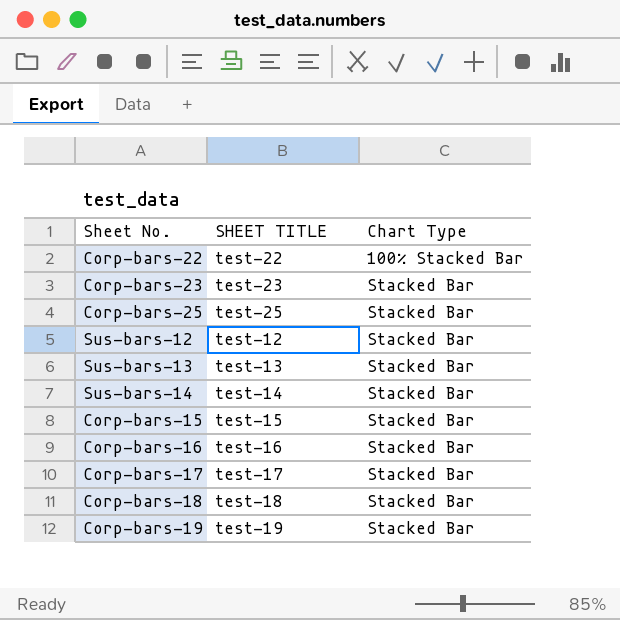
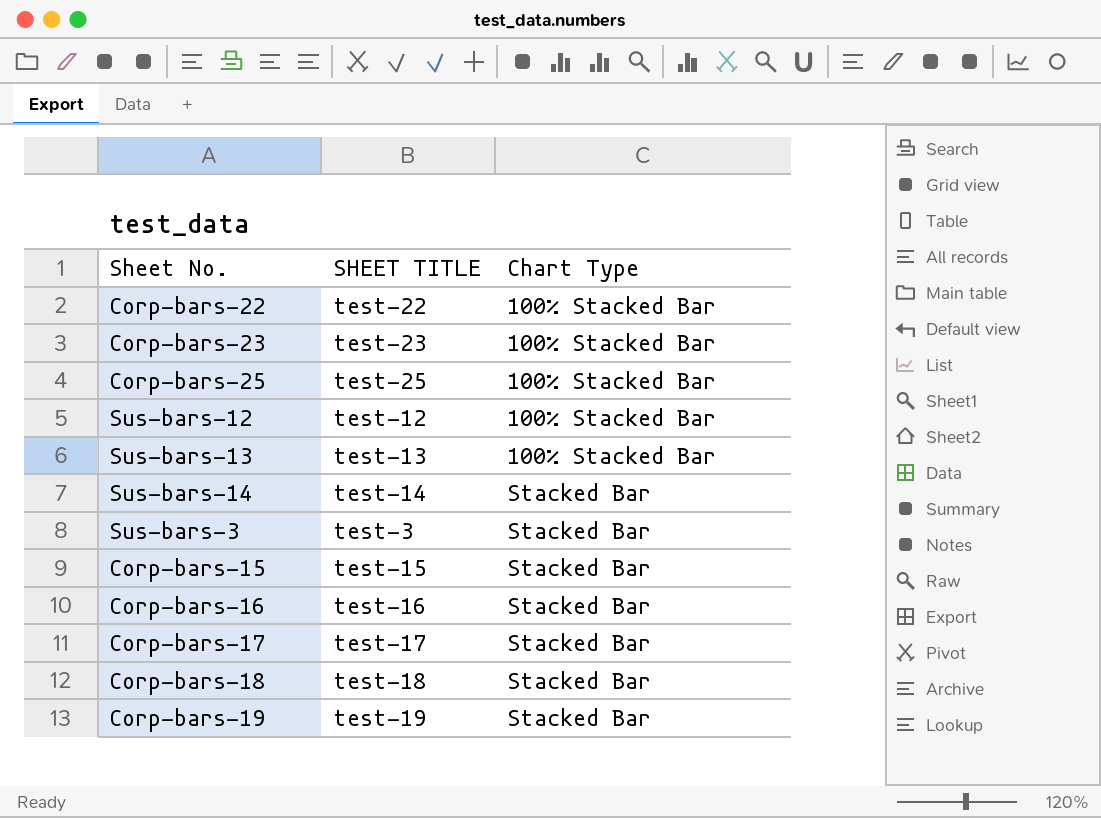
Corp-bars-23 | Chart Type: Stacked Bar -> 100% Stacked Bar
Corp-bars-25 | Chart Type: Stacked Bar -> 100% Stacked Bar
Sus-bars-12 | Chart Type: Stacked Bar -> 100% Stacked Bar
Sus-bars-13 | Chart Type: Stacked Bar -> 100% Stacked Bar
row Sus-bars-3: none -> test-3 | Stacked Bar

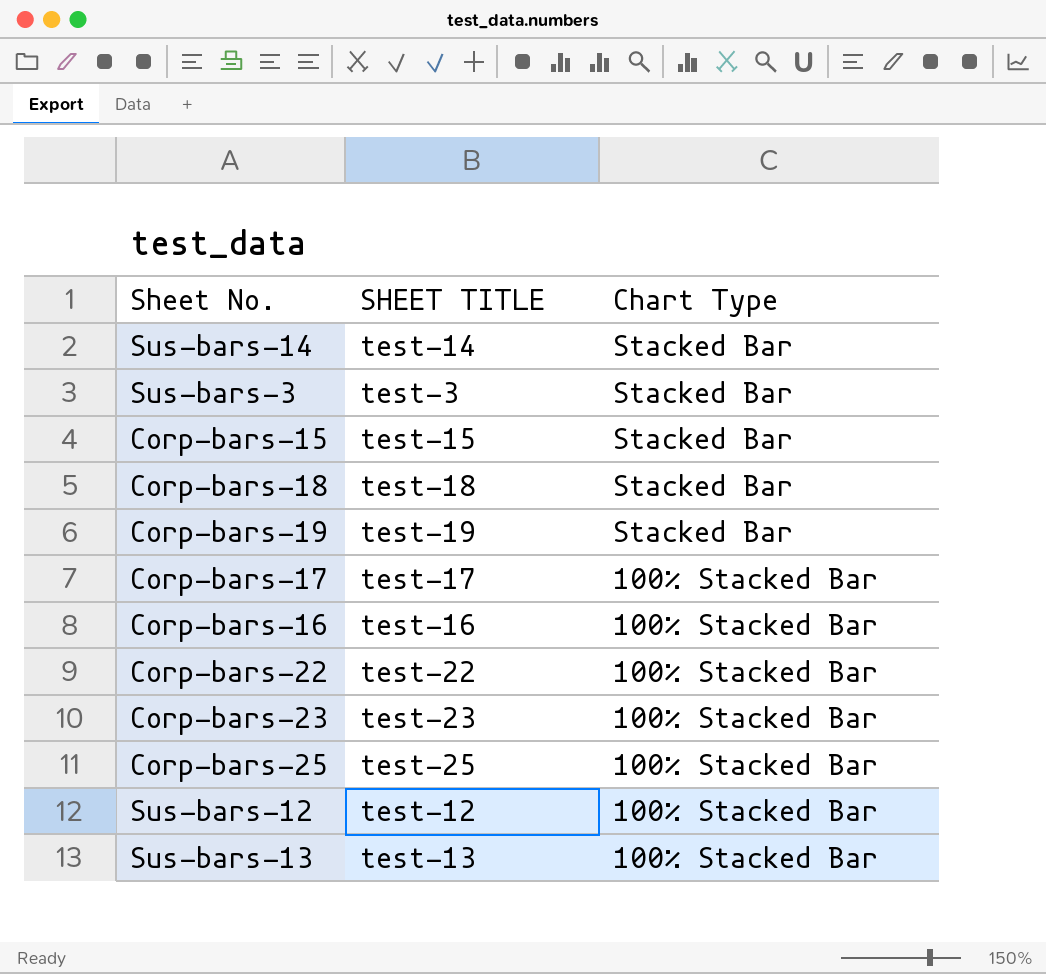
row order: Chart Type ascending -> Chart Type descending
Corp-bars-17 | Chart Type: Stacked Bar -> 100% Stacked Bar
Corp-bars-16 | Chart Type: Stacked Bar -> 100% Stacked Bar

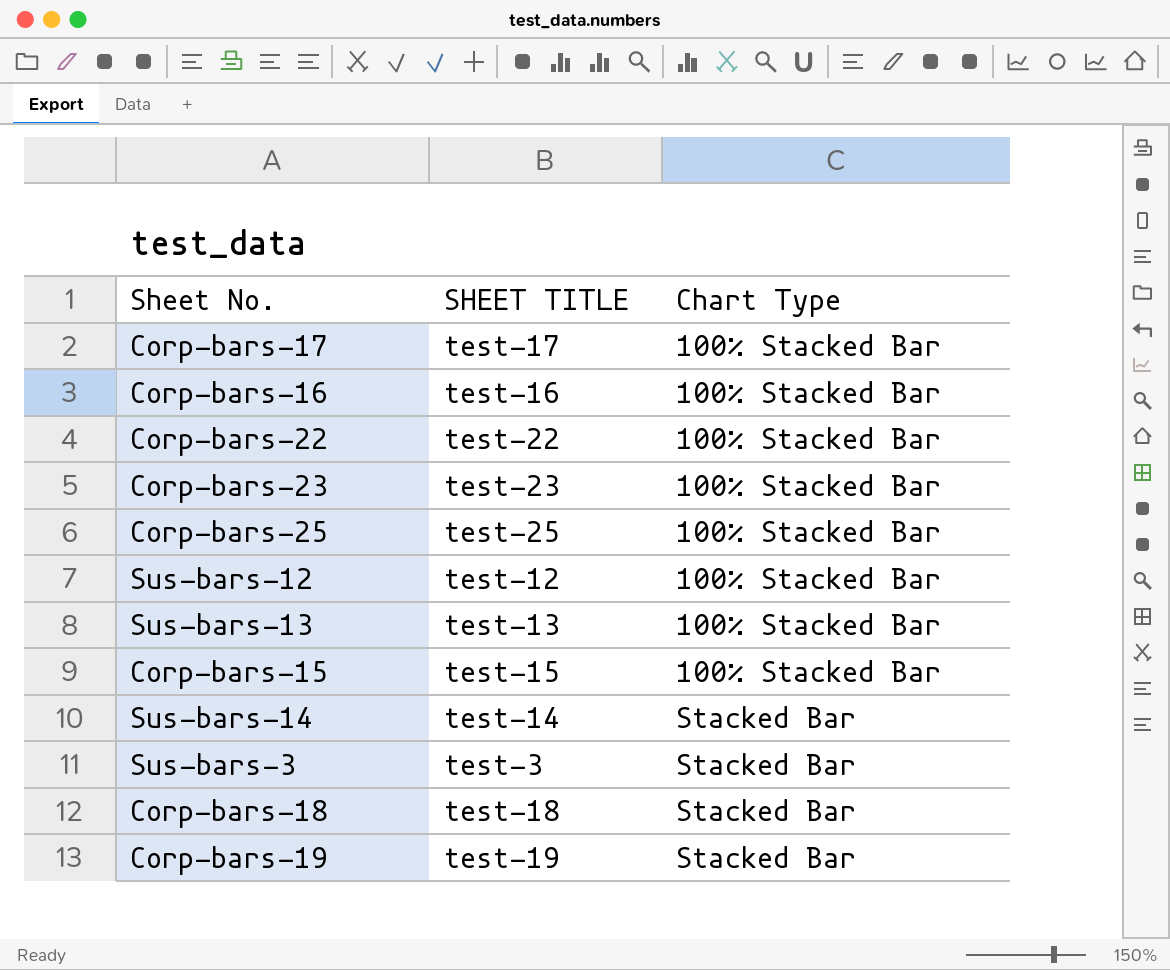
row order: Chart Type descending -> Chart Type ascending
Corp-bars-15 | Chart Type: Stacked Bar -> 100% Stacked Bar

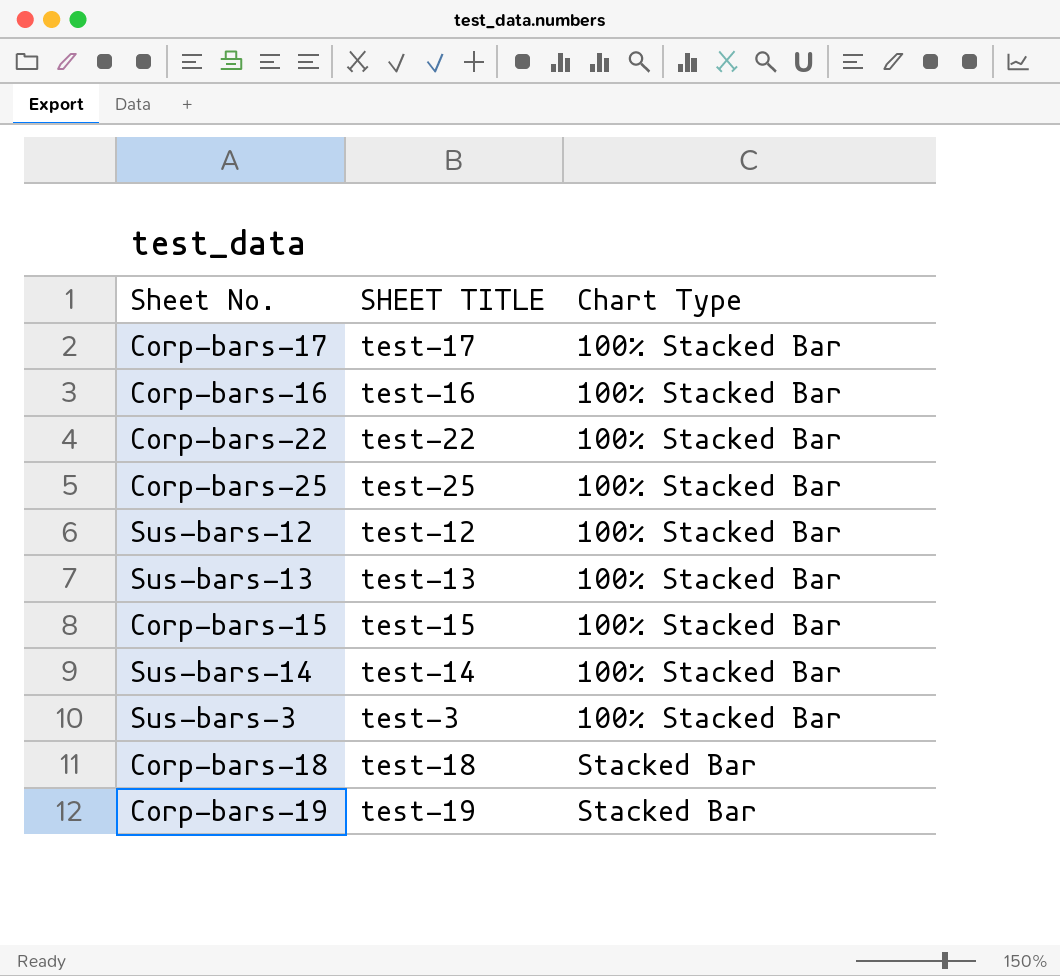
row Corp-bars-23: test-23 | 100% Stacked Bar -> none
Sus-bars-14 | Chart Type: Stacked Bar -> 100% Stacked Bar
Sus-bars-3 | Chart Type: Stacked Bar -> 100% Stacked Bar

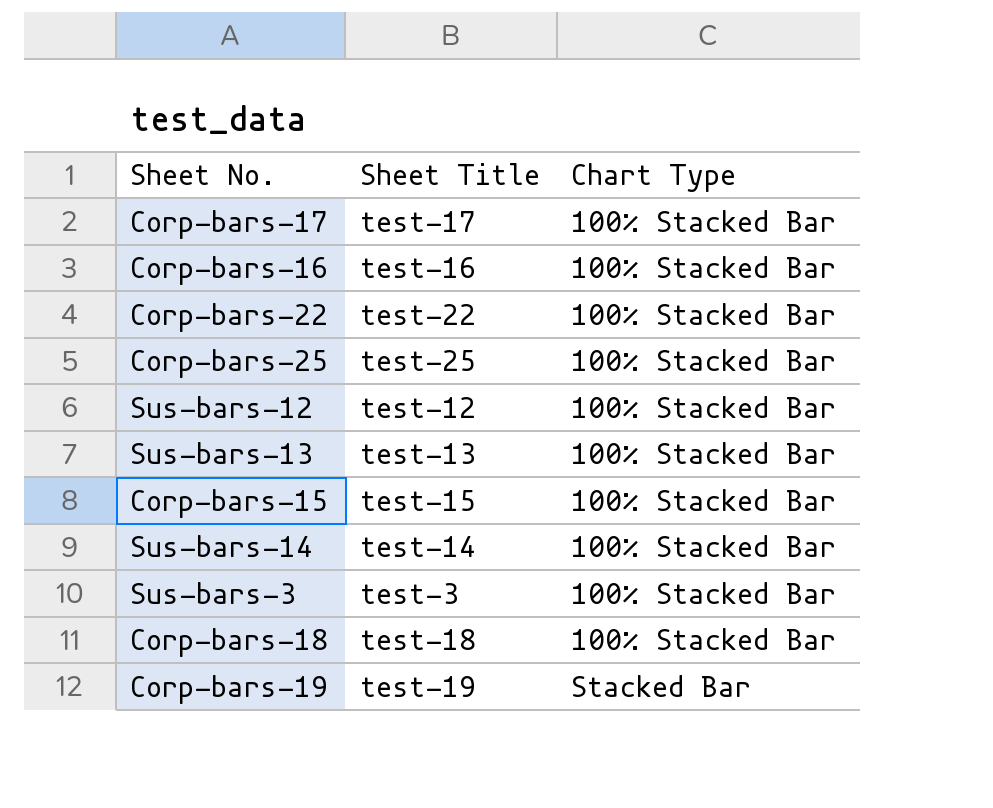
column name: SHEET TITLE -> Sheet Title
Corp-bars-18 | Chart Type: Stacked Bar -> 100% Stacked Bar

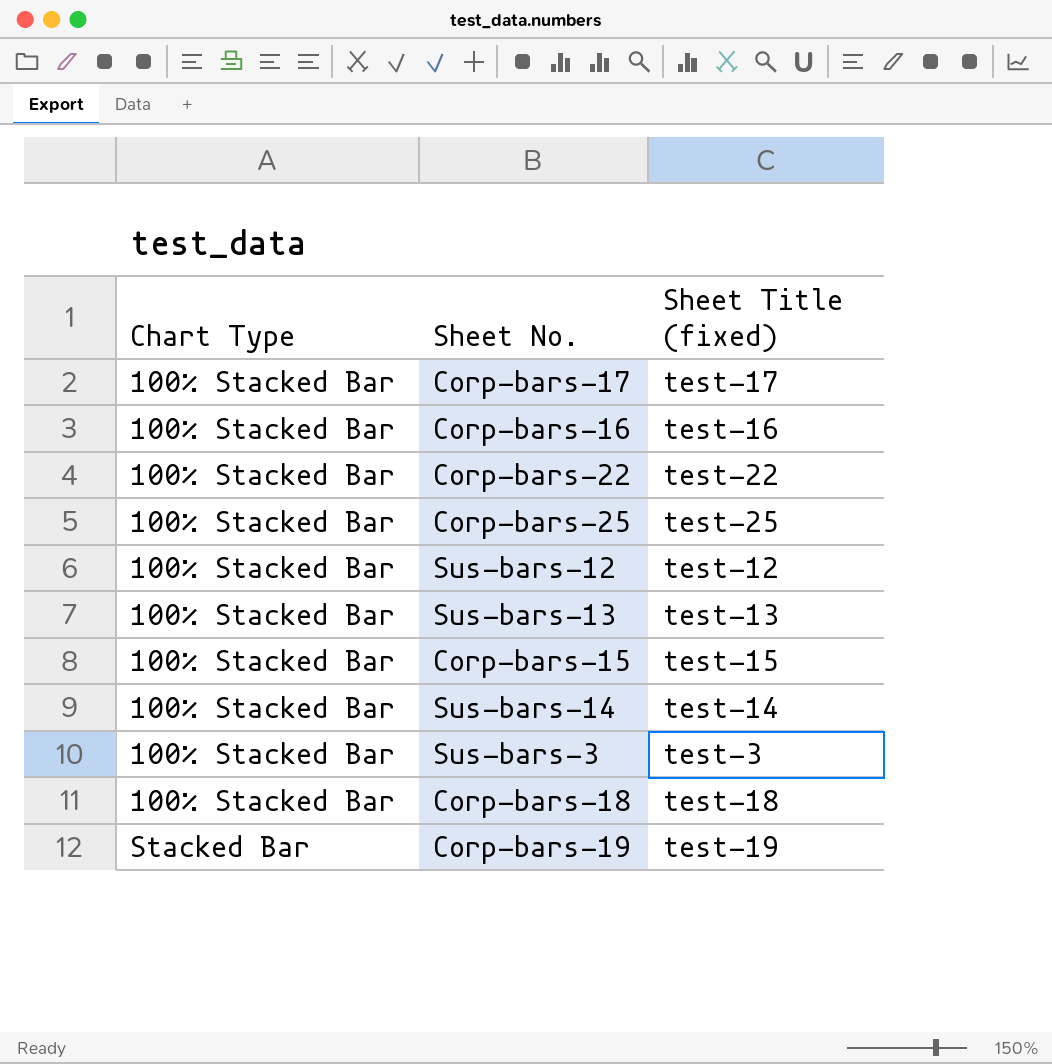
column Chart Type | position: 3 -> 1
column name: Sheet Title -> Sheet Title (fixed)

